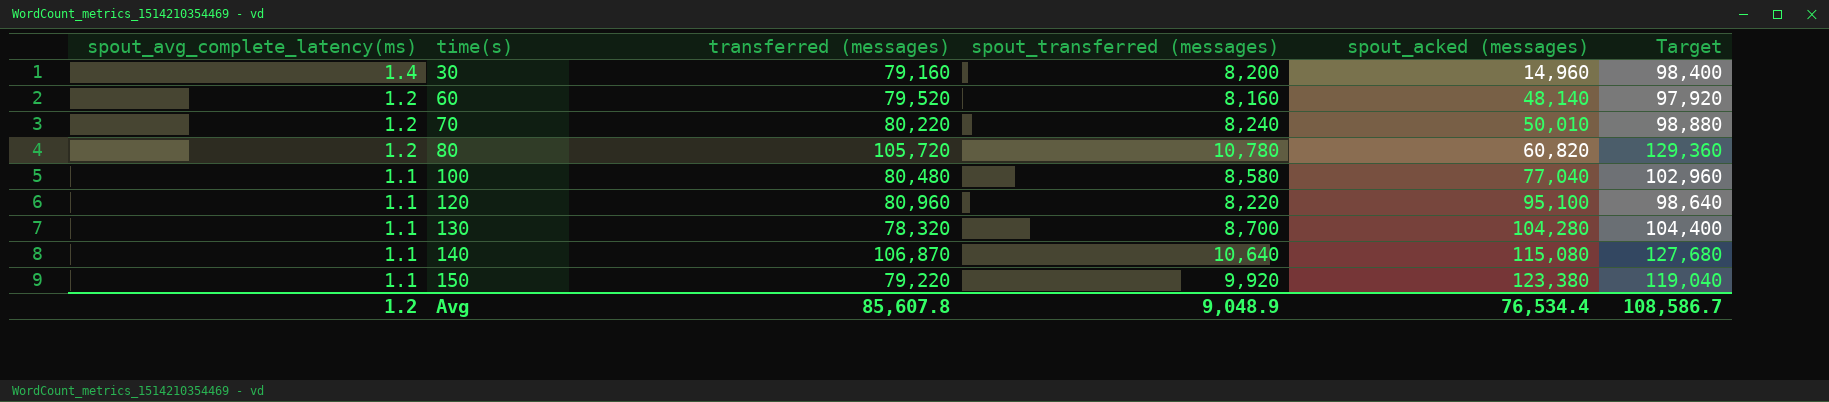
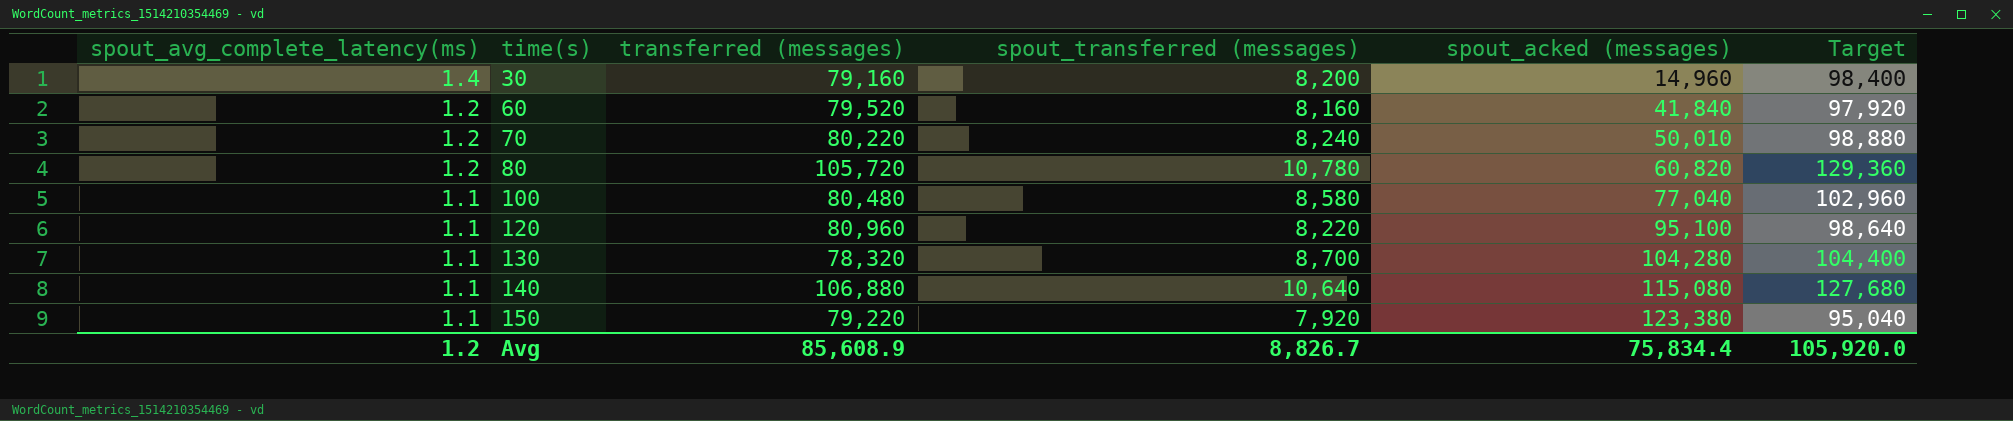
60 | spout_acked (messages): 48,140 -> 41,840
140 | transferred (messages): 106,870 -> 106,880
150 | spout_transferred (messages): 9,920 -> 7,920
150 | Target: 119,040 -> 95,040
Avg | transferred (messages): 85,607.8 -> 85,608.9
Avg | spout_transferred (messages): 9,048.9 -> 8,826.7
Avg | spout_acked (messages): 76,534.4 -> 75,834.4
Avg | Target: 108,586.7 -> 105,920.0

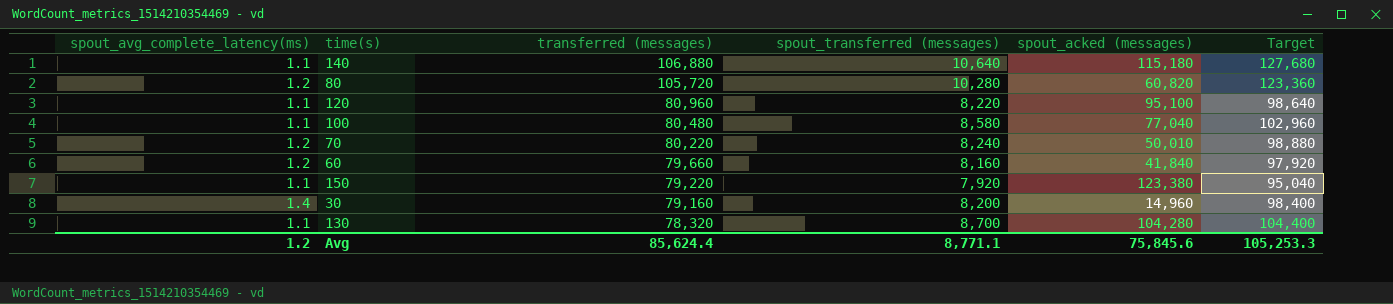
row order: spout_avg_complete_latency(ms) descending -> transferred (messages) descending
140 | spout_acked (messages): 115,080 -> 115,180
80 | spout_transferred (messages): 10,780 -> 10,280
80 | Target: 129,360 -> 123,360
60 | transferred (messages): 79,520 -> 79,660
Avg | transferred (messages): 85,608.9 -> 85,624.4
Avg | spout_transferred (messages): 8,826.7 -> 8,771.1
Avg | spout_acked (messages): 75,834.4 -> 75,845.6
Avg | Target: 105,920.0 -> 105,253.3

